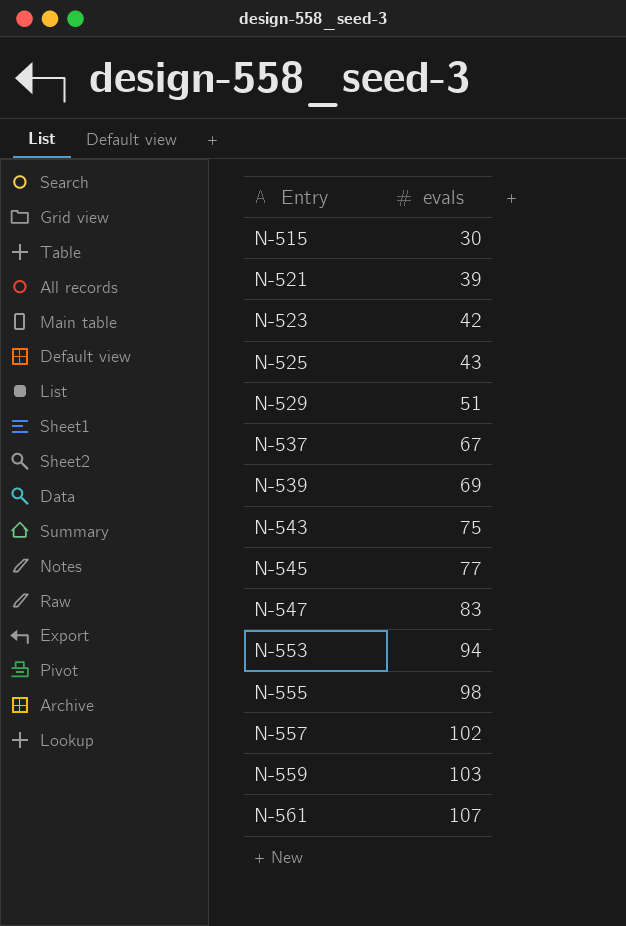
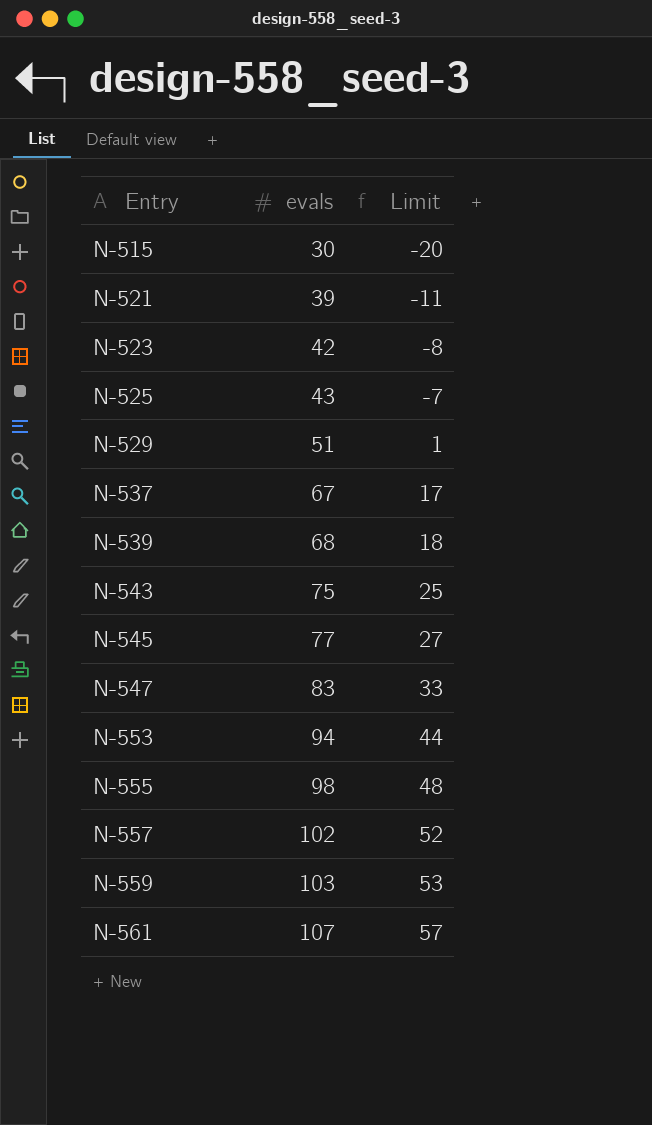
column Limit | formula: none -> [evals] - 50
N-539 | evals: 69 -> 68

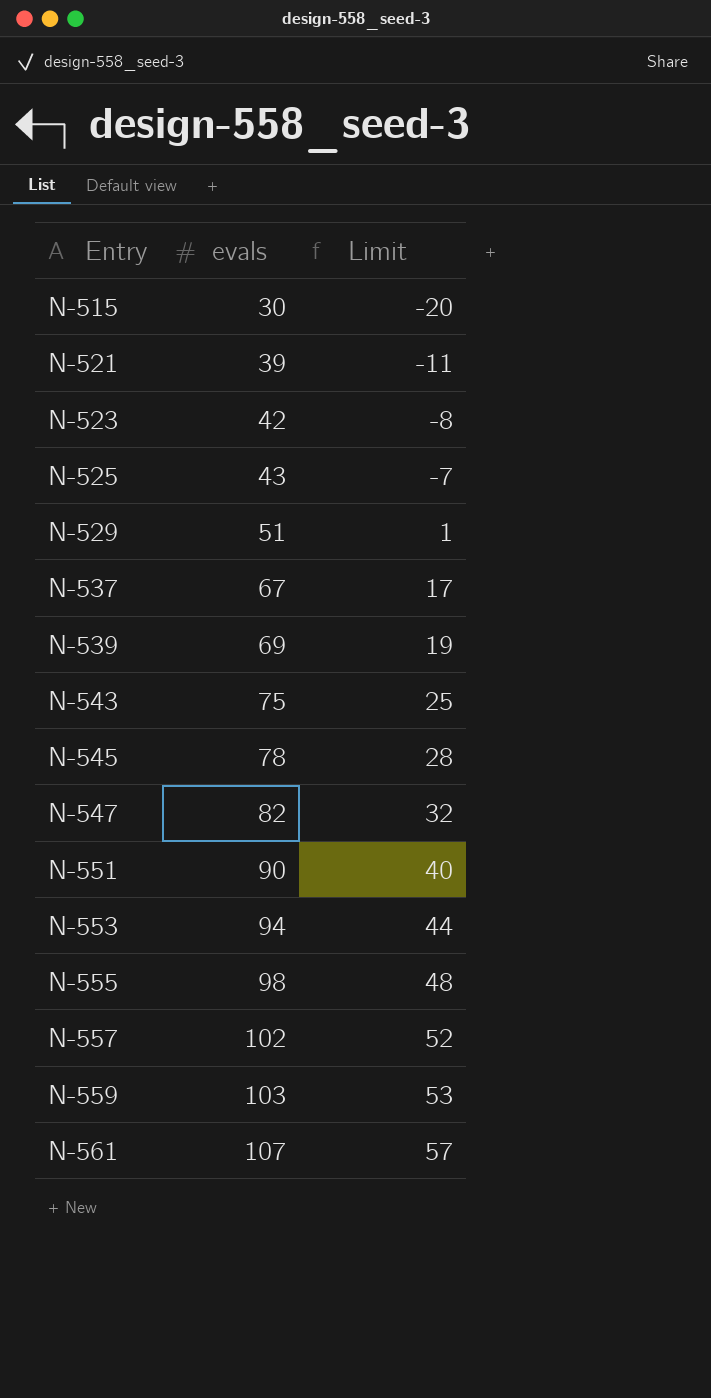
N-539 | evals: 68 -> 69
N-539 | Limit: 18 -> 19
N-545 | evals: 77 -> 78
N-545 | Limit: 27 -> 28
N-547 | evals: 83 -> 82
N-547 | Limit: 33 -> 32
row N-551: none -> 90 | 40

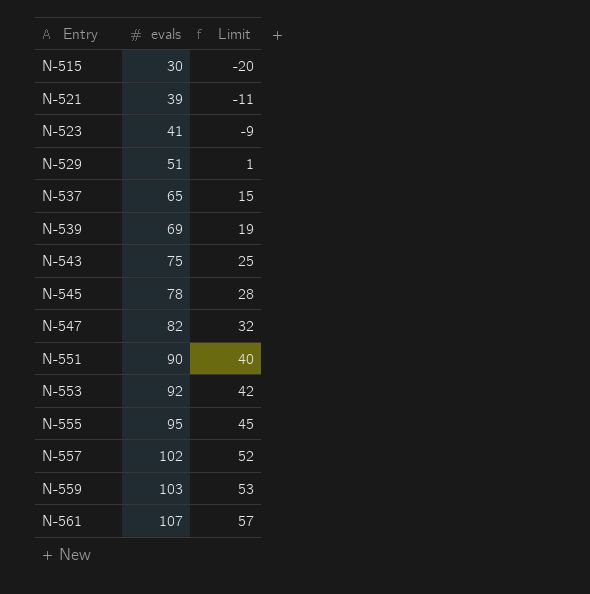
row N-525: 43 | -7 -> none
N-523 | evals: 42 -> 41
N-523 | Limit: -8 -> -9
N-537 | evals: 67 -> 65
N-537 | Limit: 17 -> 15
N-553 | evals: 94 -> 92
N-553 | Limit: 44 -> 42
N-555 | evals: 98 -> 95
N-555 | Limit: 48 -> 45

